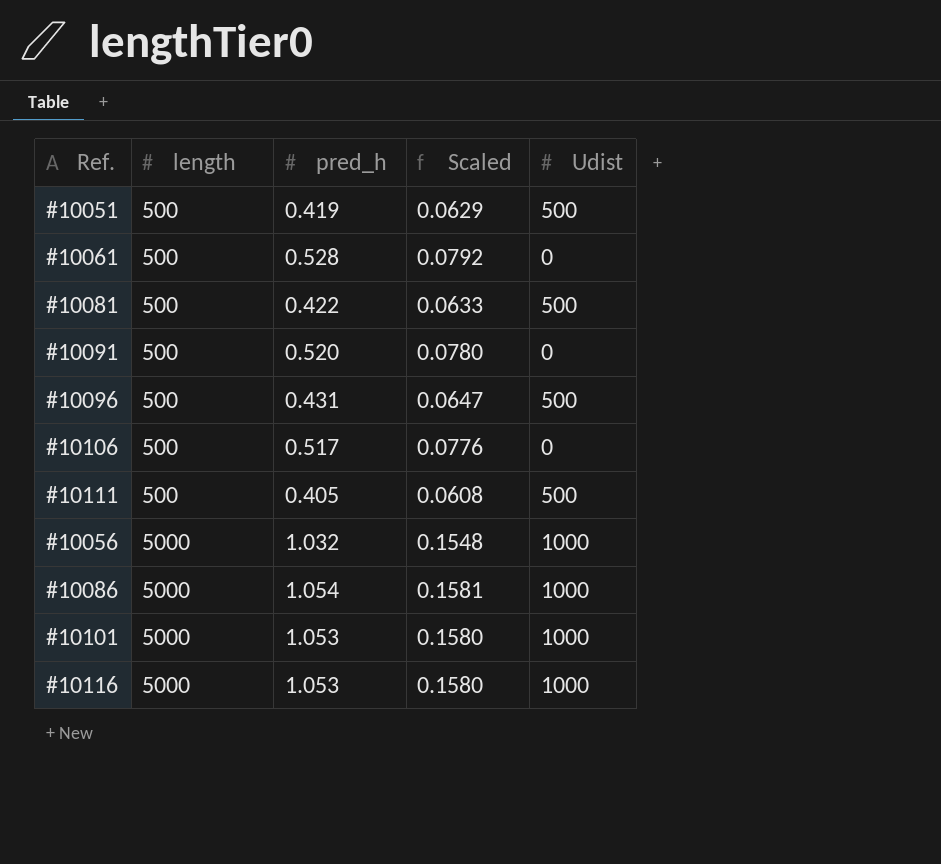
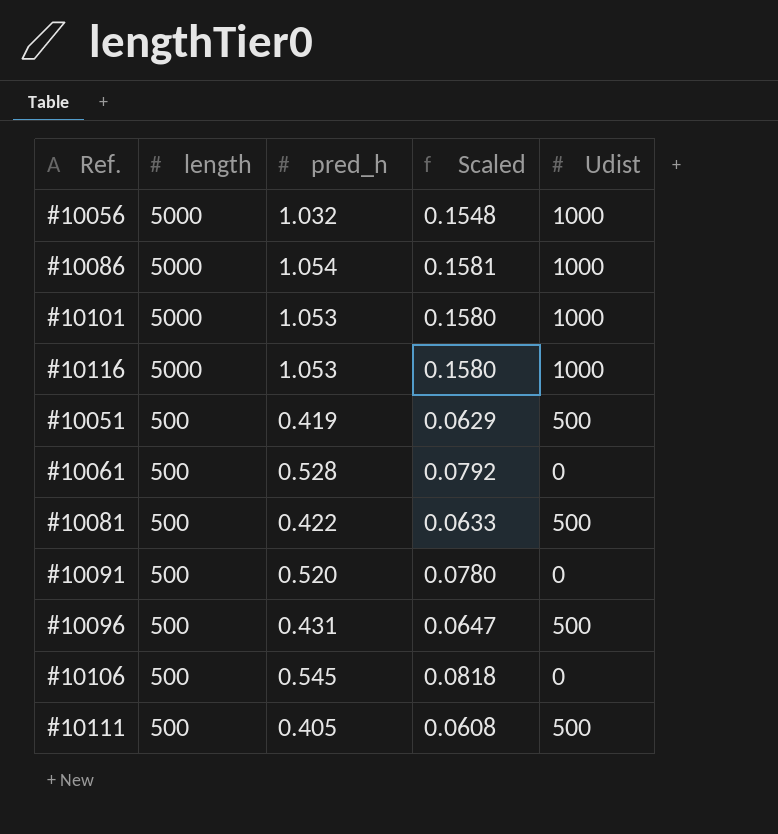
row order: length ascending -> length descending
#10106 | pred_h: 0.517 -> 0.545
#10106 | Scaled: 0.0776 -> 0.0818

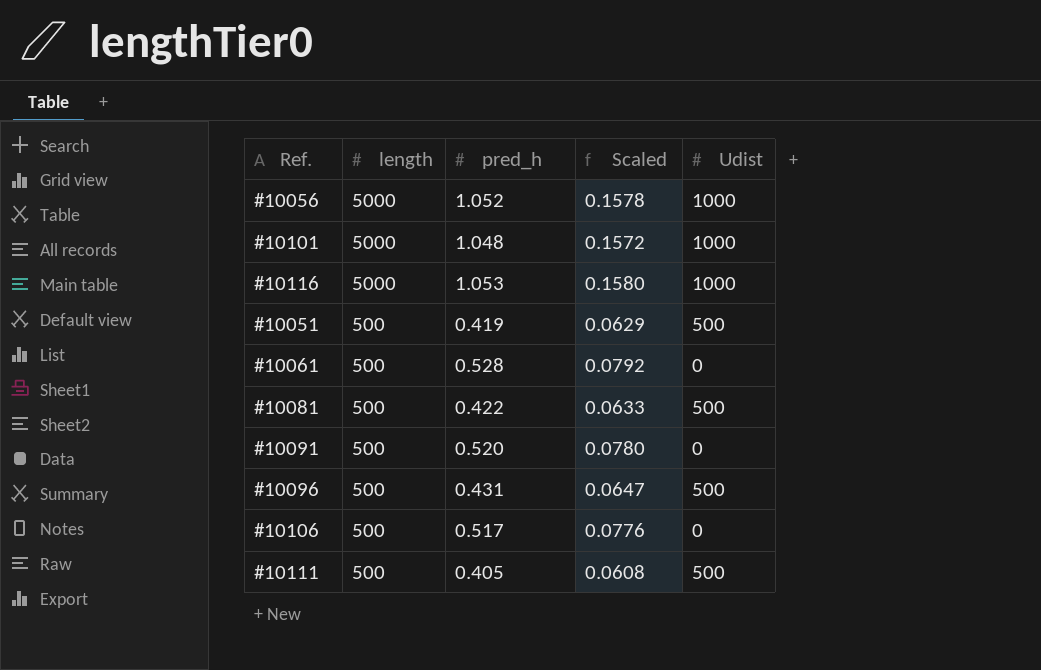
row #10086: 5000 | 1.054 | 0.1581 | 1000 -> none
#10056 | pred_h: 1.032 -> 1.052
#10056 | Scaled: 0.1548 -> 0.1578
#10101 | pred_h: 1.053 -> 1.048
#10101 | Scaled: 0.1580 -> 0.1572
#10106 | pred_h: 0.545 -> 0.517
#10106 | Scaled: 0.0818 -> 0.0776

